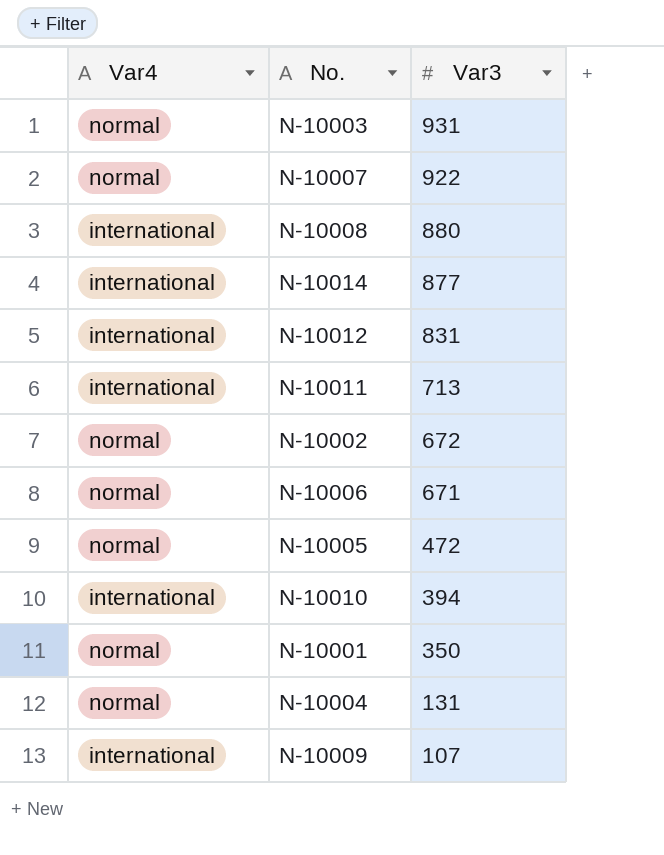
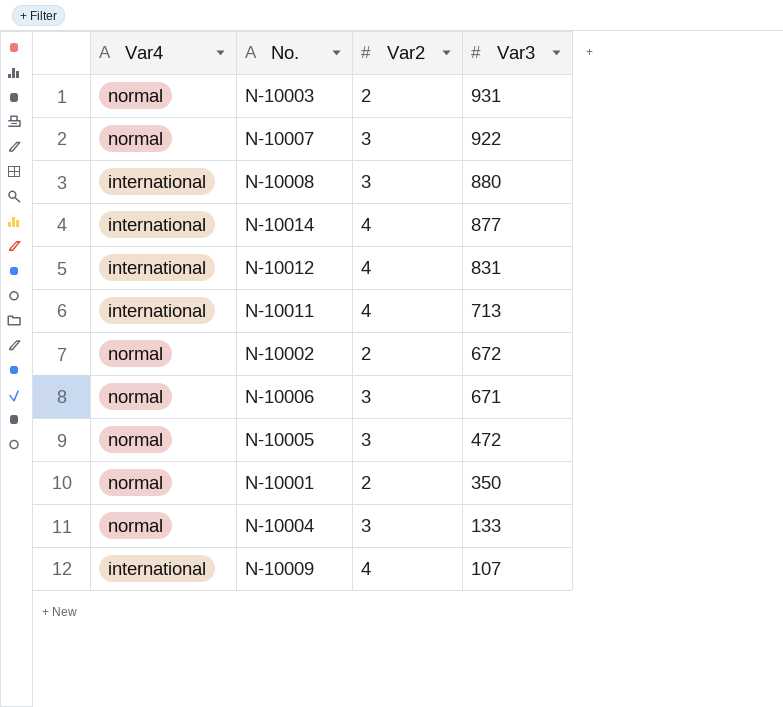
column Var2 | position: none -> 3
row N-10010: international | 394 -> none
N-10004 | Var3: 131 -> 133

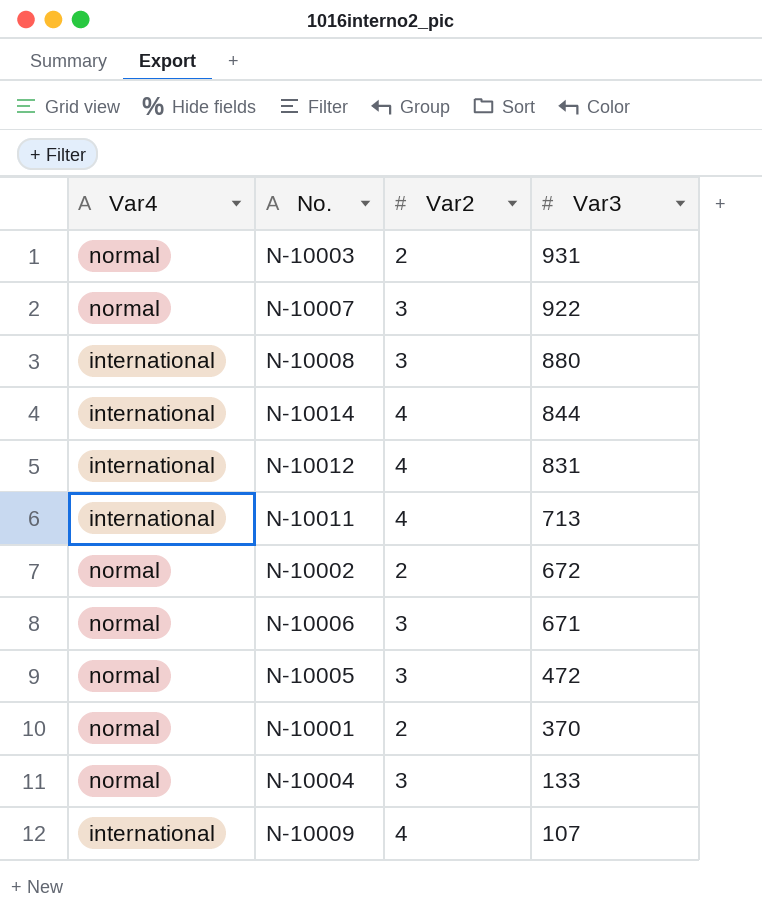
N-10014 | Var3: 877 -> 844
N-10001 | Var3: 350 -> 370

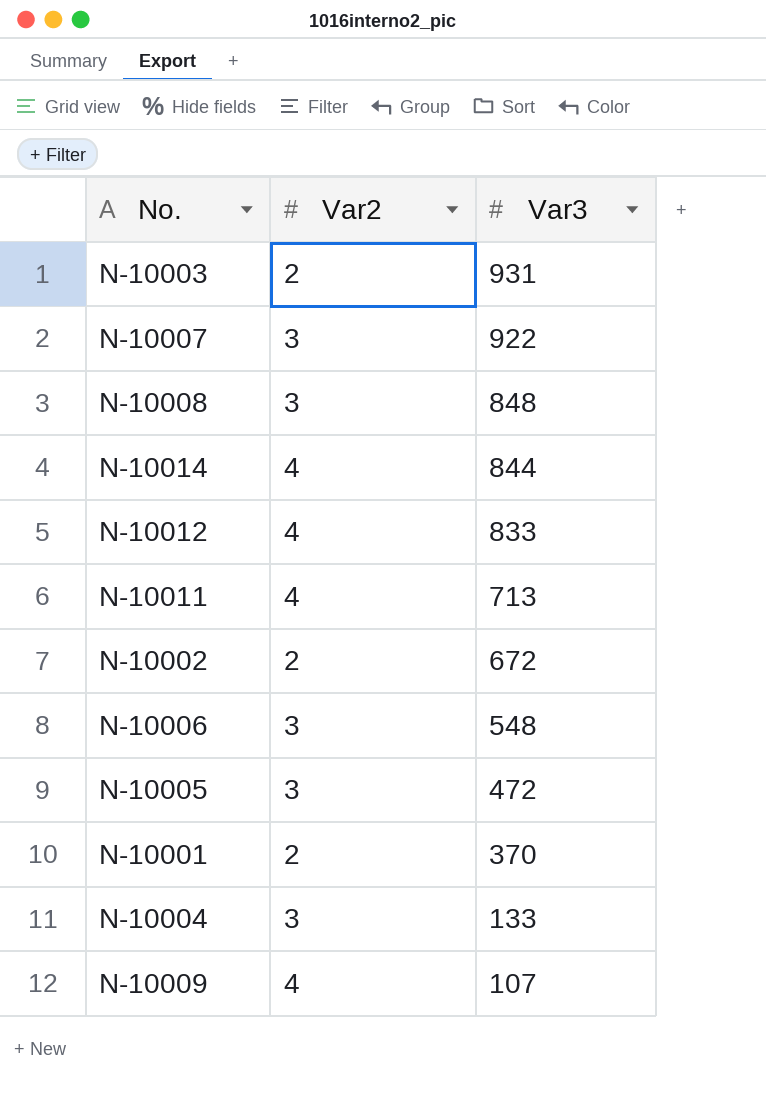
column Var4 | position: 1 -> none
N-10008 | Var3: 880 -> 848
N-10012 | Var3: 831 -> 833
N-10006 | Var3: 671 -> 548

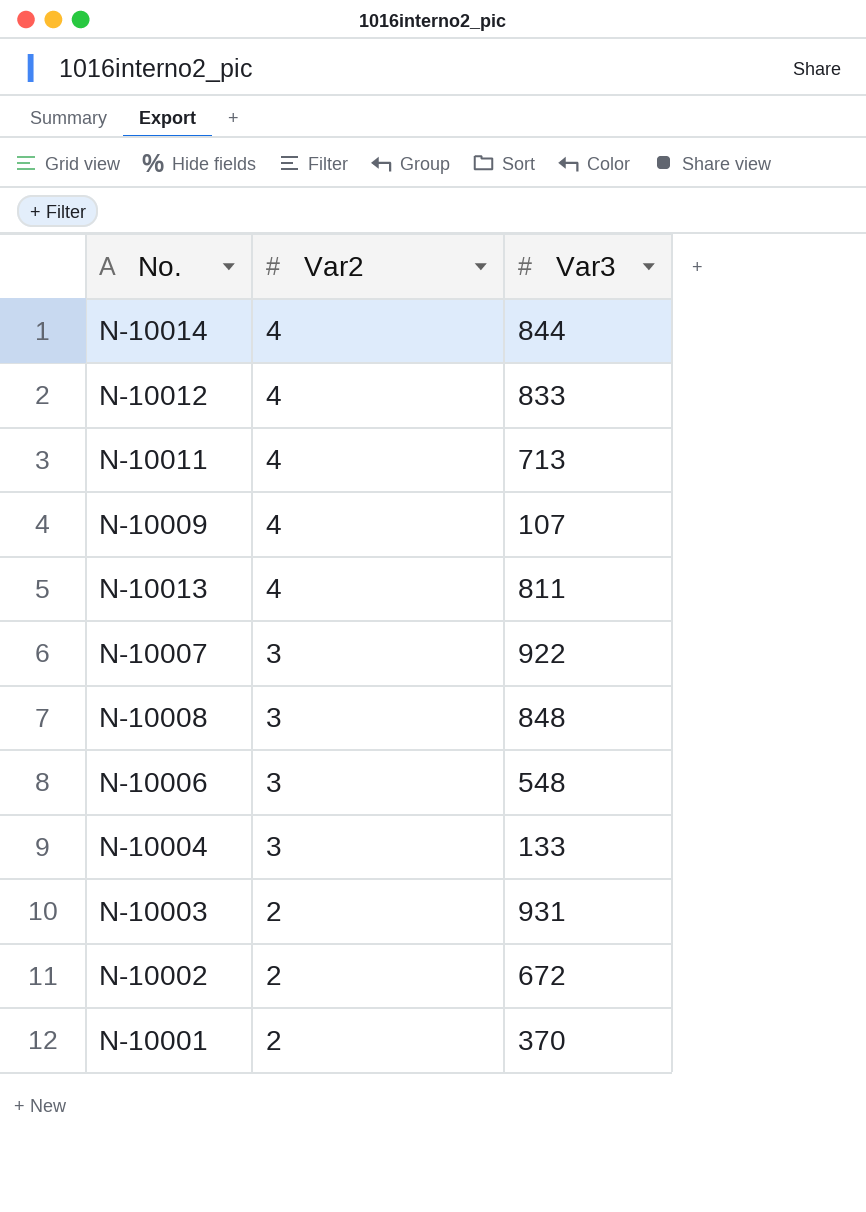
row order: Var3 descending -> Var2 descending
row N-10005: 3 | 472 -> none
row N-10013: none -> 4 | 811

